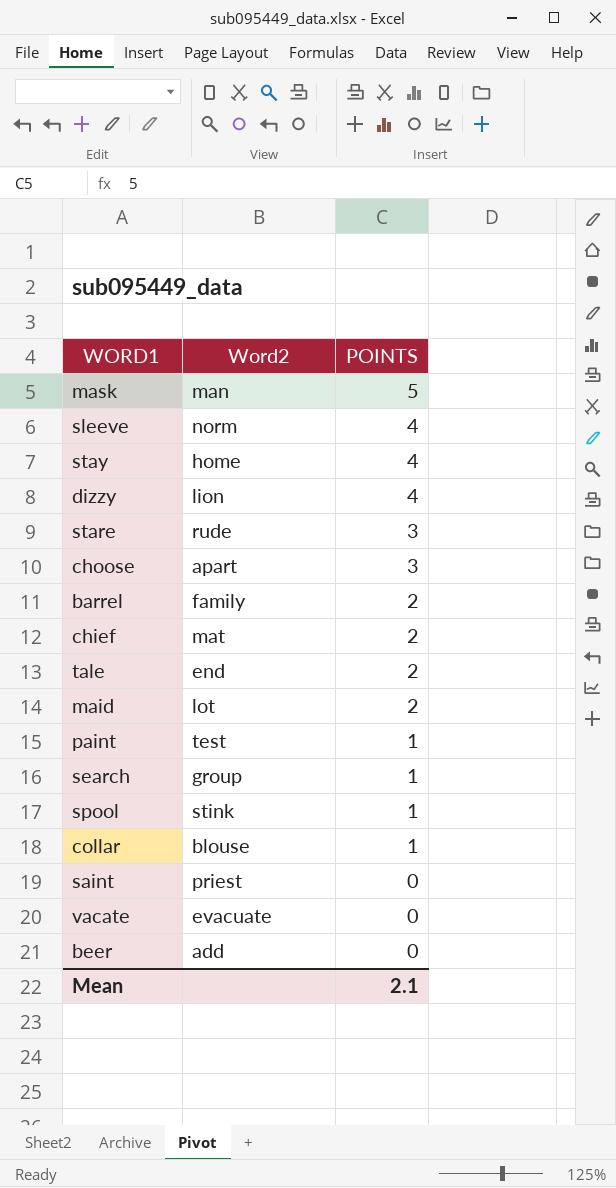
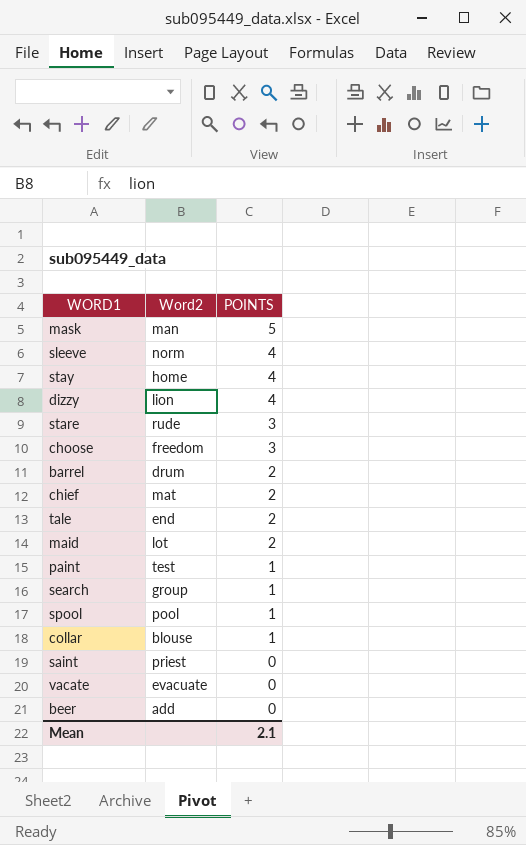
choose | Word2: apart -> freedom
barrel | Word2: family -> drum
spool | Word2: stink -> pool

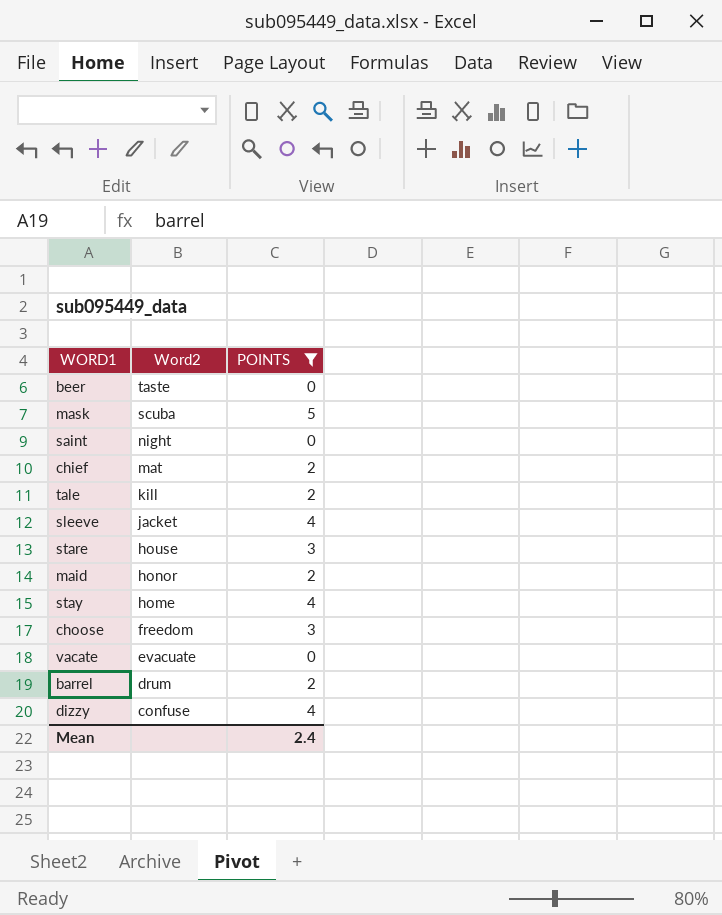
filter: none -> POINTS != 1
row order: POINTS descending -> Word2 descending
beer | Word2: add -> taste
mask | Word2: man -> scuba
saint | Word2: priest -> night
tale | Word2: end -> kill
sleeve | Word2: norm -> jacket
stare | Word2: rude -> house
maid | Word2: lot -> honor
dizzy | Word2: lion -> confuse
Mean | POINTS: 2.1 -> 2.4

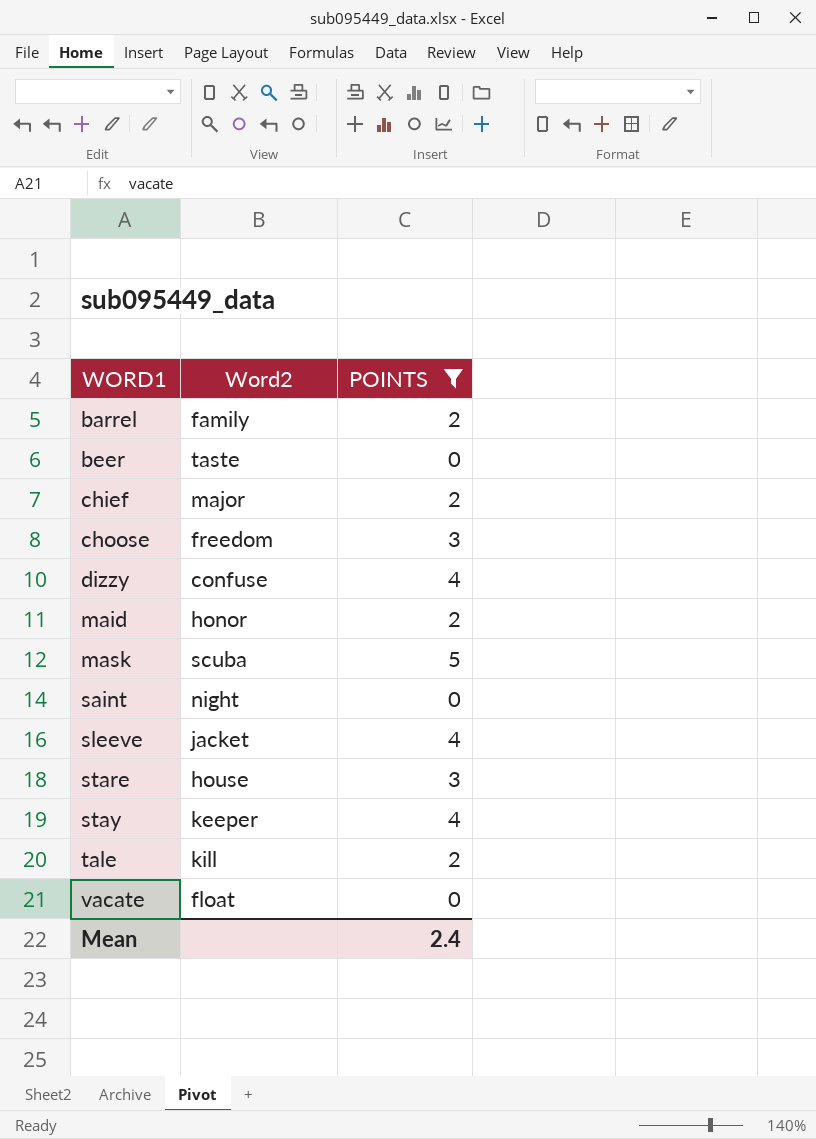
row order: Word2 descending -> WORD1 ascending
barrel | Word2: drum -> family
chief | Word2: mat -> major
stay | Word2: home -> keeper
vacate | Word2: evacuate -> float

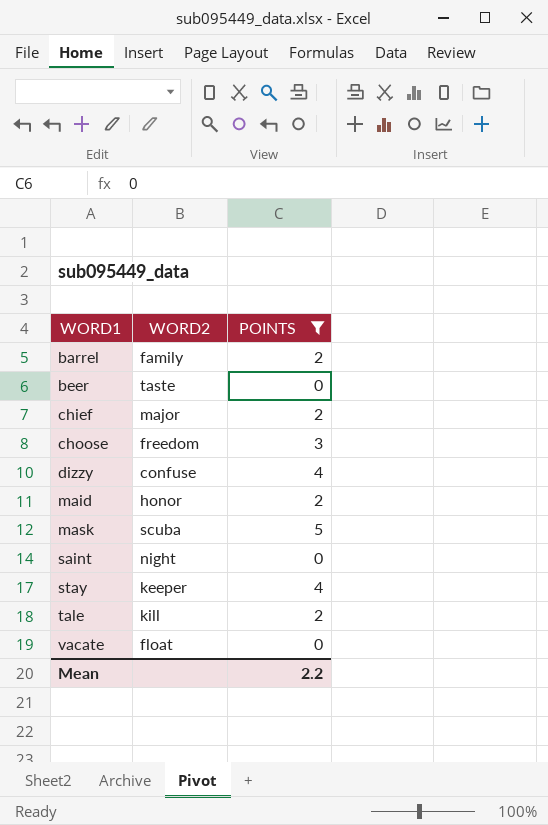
column name: Word2 -> WORD2
row sleeve: jacket | 4 -> none
row stare: house | 3 -> none
Mean | POINTS: 2.4 -> 2.2

